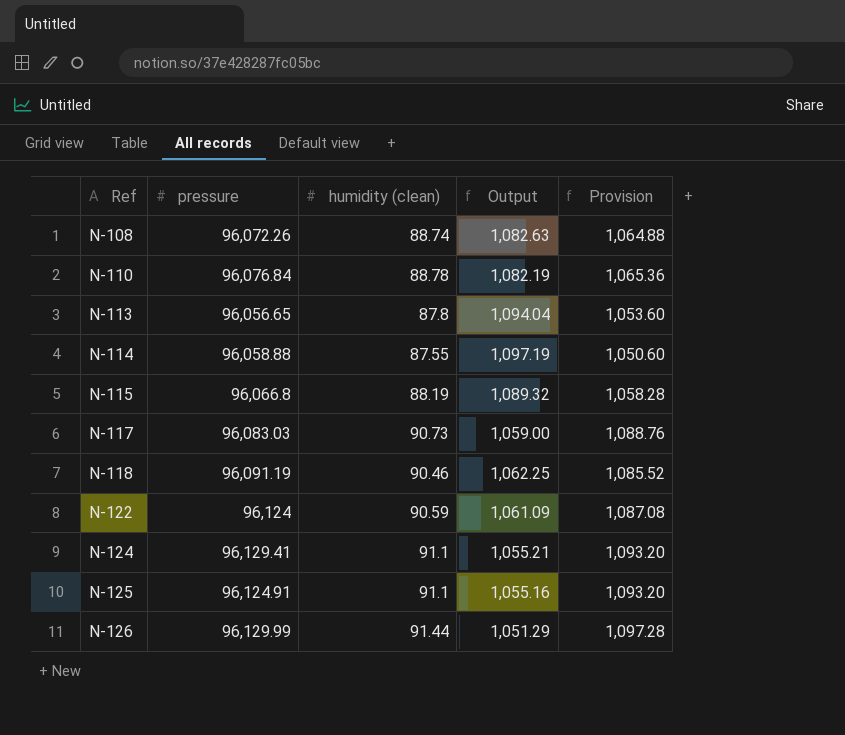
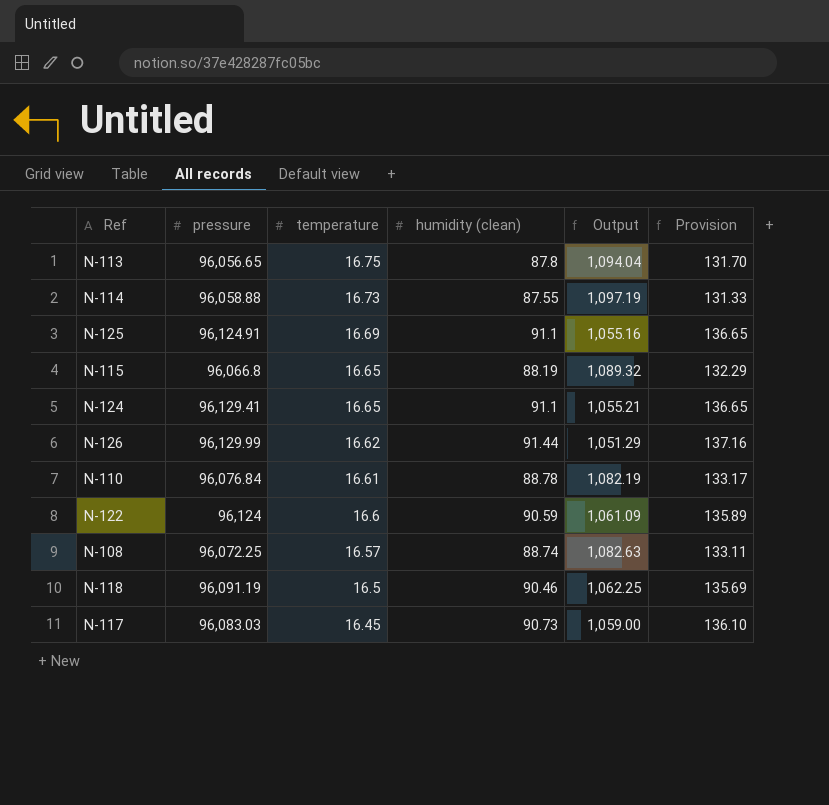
row order: Ref ascending -> temperature descending
column temperature | position: none -> 3
column Provision | formula: [humidity (clean)] * 12 -> [humidity (clean)] * 1.5
N-108 | pressure: 96,072.26 -> 96,072.25

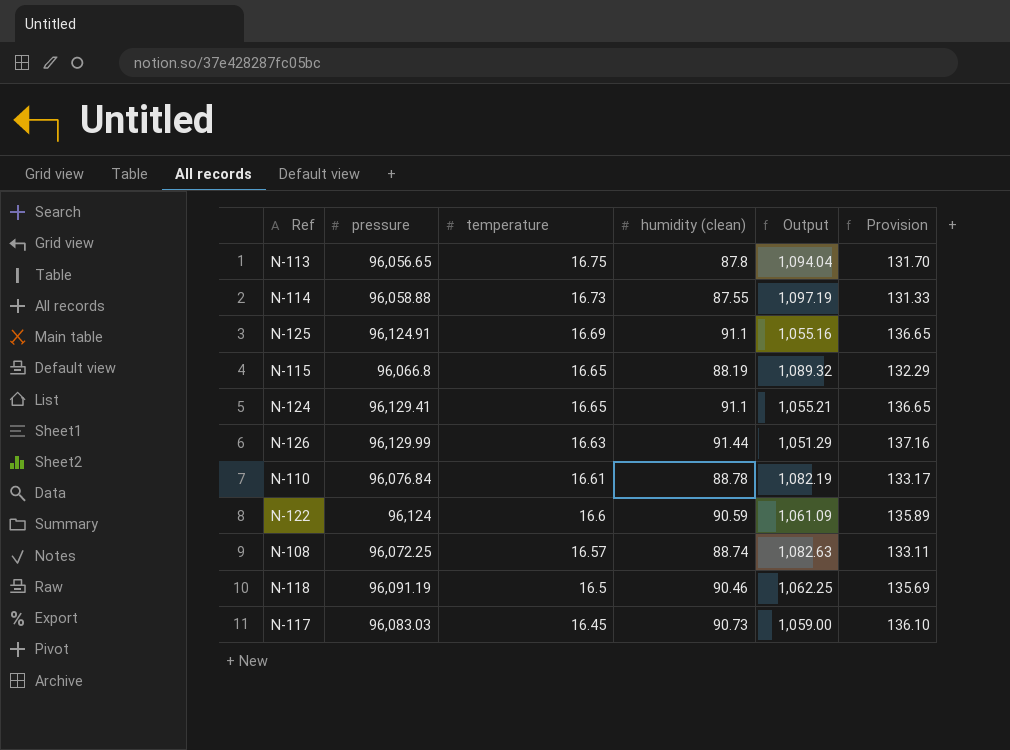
N-126 | temperature: 16.62 -> 16.63

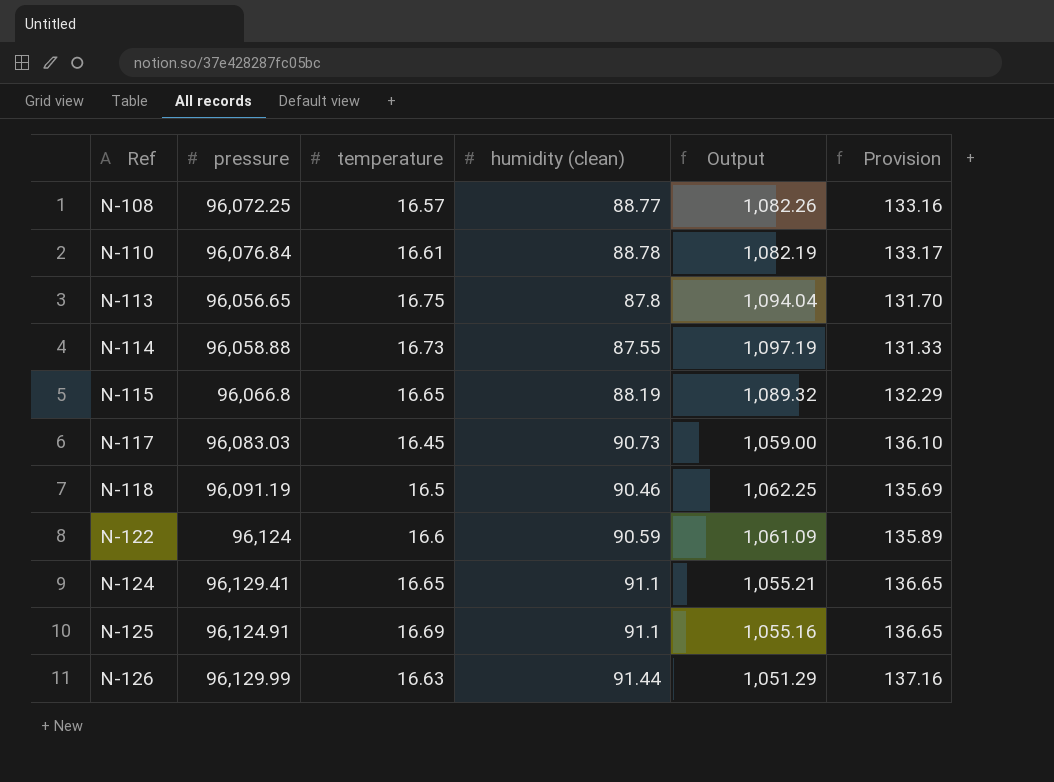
row order: temperature descending -> Ref ascending
N-108 | humidity (clean): 88.74 -> 88.77
N-108 | Output: 1,082.63 -> 1,082.26
N-108 | Provision: 133.11 -> 133.16

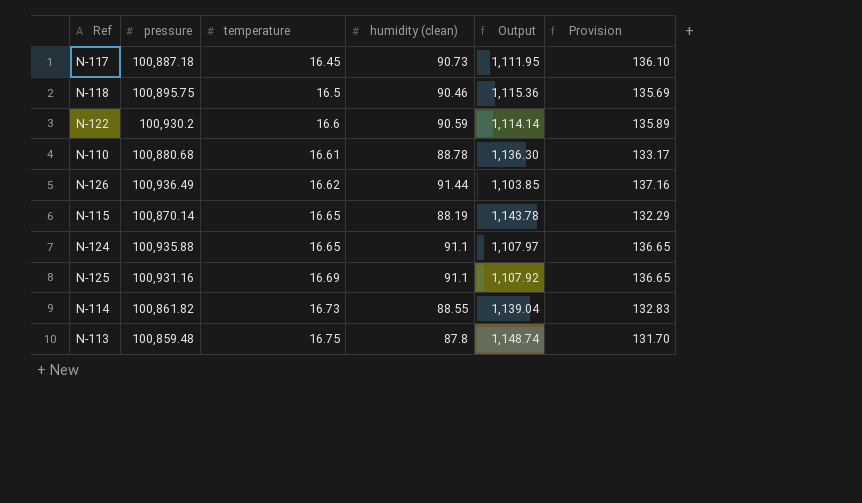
row order: Ref ascending -> temperature ascending
row N-108: 96,072.25 | 16.57 | 88.77 | 1,082.26 | 133.16 -> none
N-117 | pressure: 96,083.03 -> 100,887.18
N-117 | Output: 1,059.00 -> 1,111.95
N-118 | pressure: 96,091.19 -> 100,895.75
N-118 | Output: 1,062.25 -> 1,115.36
N-122 | pressure: 96,124 -> 100,930.2
N-122 | Output: 1,061.09 -> 1,114.14
N-110 | pressure: 96,076.84 -> 100,880.68
N-110 | Output: 1,082.19 -> 1,136.30
N-126 | pressure: 96,129.99 -> 100,936.49
N-126 | temperature: 16.63 -> 16.62
N-126 | Output: 1,051.29 -> 1,103.85
N-115 | pressure: 96,066.8 -> 100,870.14
N-115 | Output: 1,089.32 -> 1,143.78
N-124 | pressure: 96,129.41 -> 100,935.88
N-124 | Output: 1,055.21 -> 1,107.97
N-125 | pressure: 96,124.91 -> 100,931.16
N-125 | Output: 1,055.16 -> 1,107.92
N-114 | pressure: 96,058.88 -> 100,861.82
N-114 | humidity (clean): 87.55 -> 88.55
N-114 | Output: 1,097.19 -> 1,139.04
N-114 | Provision: 131.33 -> 132.83
N-113 | pressure: 96,056.65 -> 100,859.48
N-113 | Output: 1,094.04 -> 1,148.74

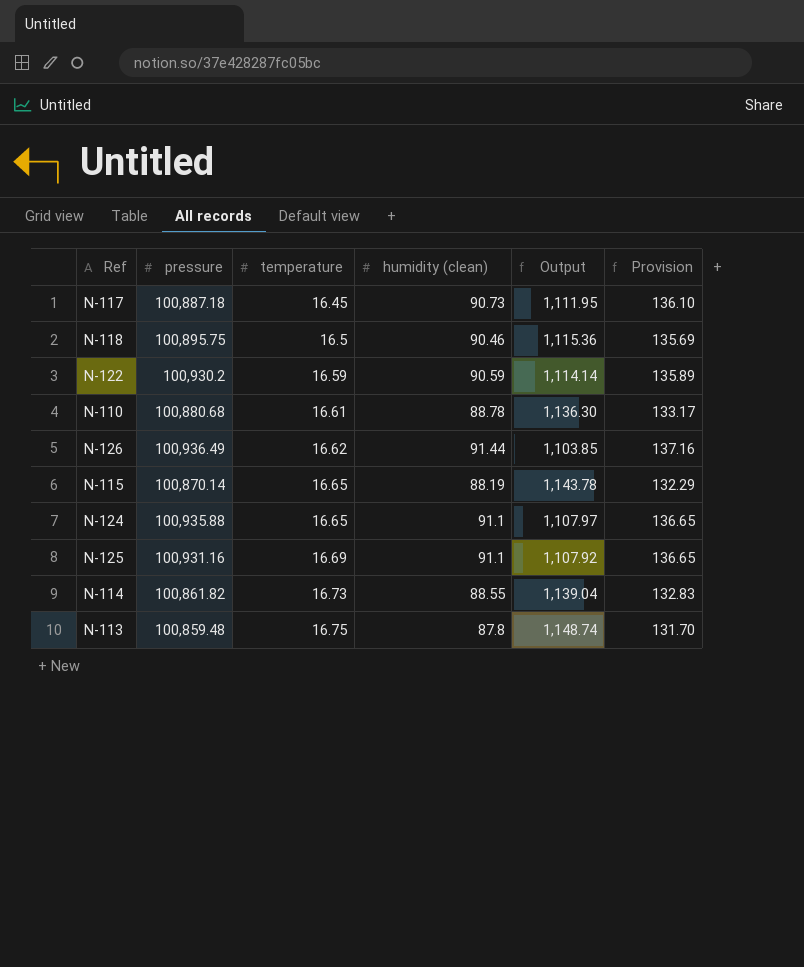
N-122 | temperature: 16.6 -> 16.59

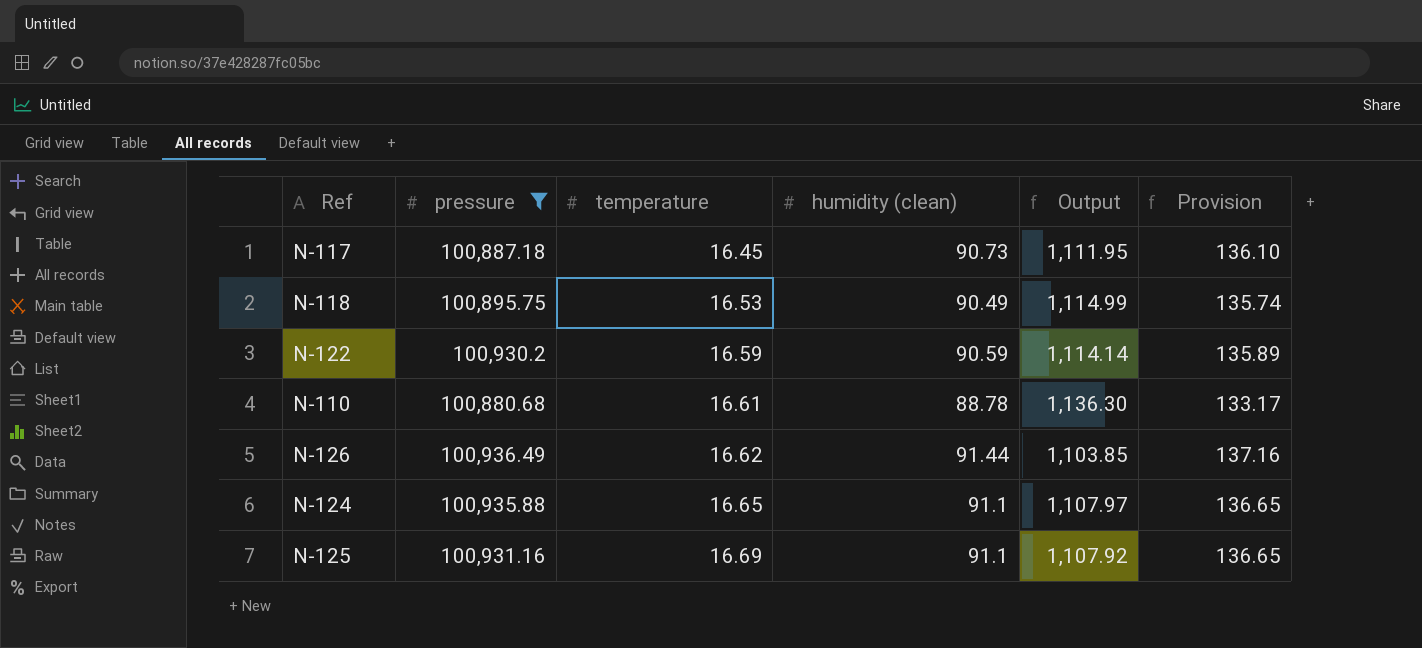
filter: none -> pressure >= 100,880.68
N-118 | temperature: 16.5 -> 16.53
N-118 | humidity (clean): 90.46 -> 90.49
N-118 | Output: 1,115.36 -> 1,114.99
N-118 | Provision: 135.69 -> 135.74

